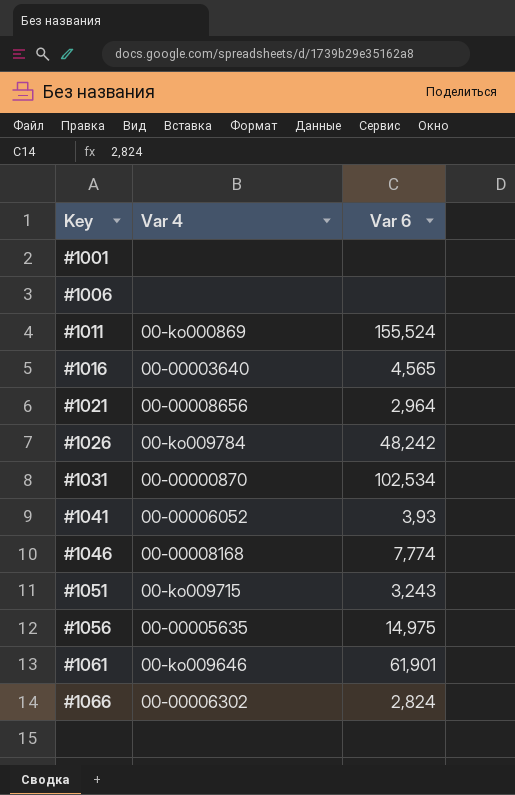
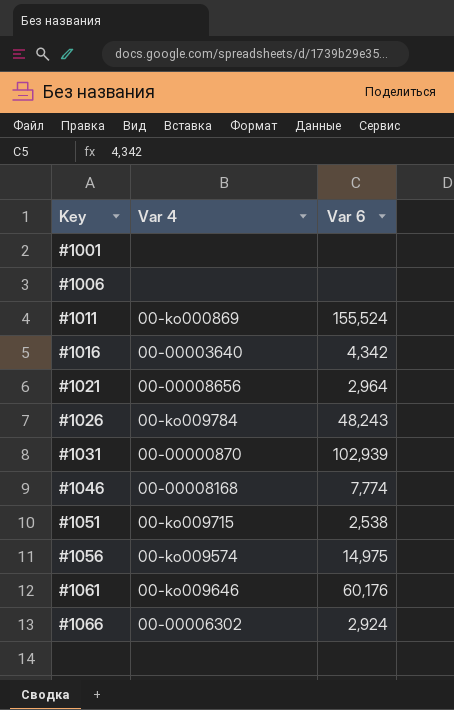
row #1041: 00-00006052 | 3,93 -> none
#1016 | Var 6: 4,565 -> 4,342
#1026 | Var 6: 48,242 -> 48,243
#1031 | Var 6: 102,534 -> 102,939
#1051 | Var 6: 3,243 -> 2,538
#1056 | Var 4: 00-00005635 -> 00-ko009574
#1061 | Var 6: 61,901 -> 60,176
#1066 | Var 6: 2,824 -> 2,924

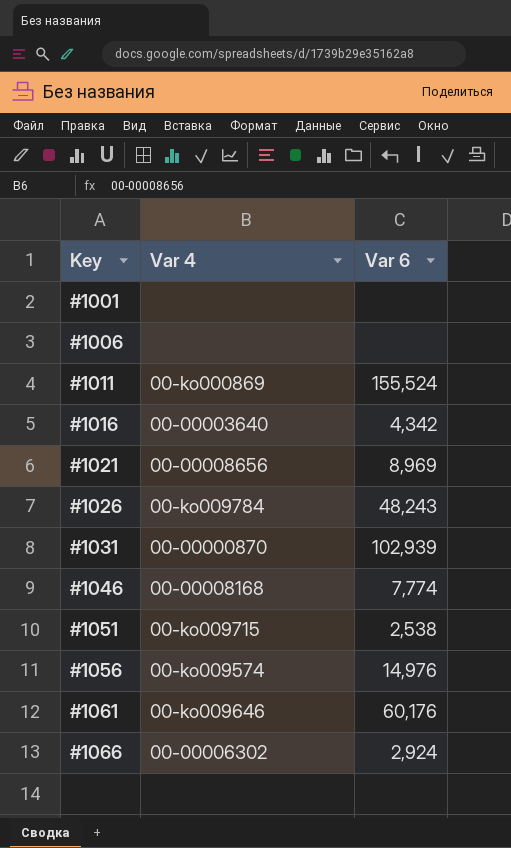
#1021 | Var 6: 2,964 -> 8,969
#1056 | Var 6: 14,975 -> 14,976

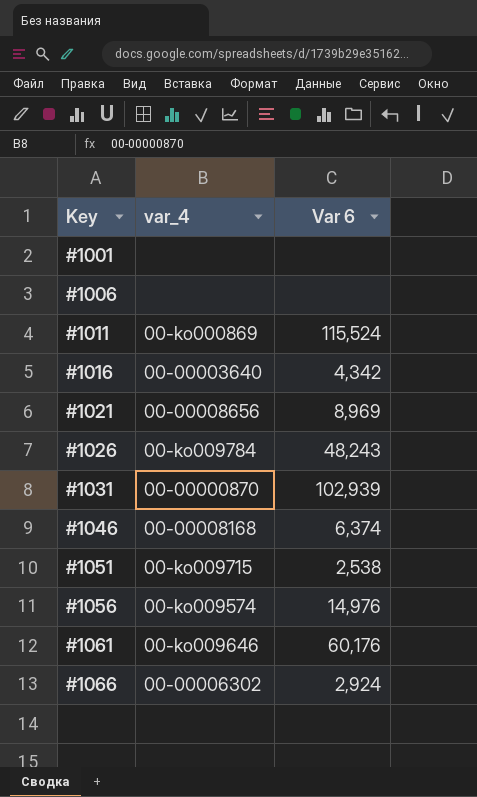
column name: Var 4 -> var_4
#1011 | Var 6: 155,524 -> 115,524
#1046 | Var 6: 7,774 -> 6,374

